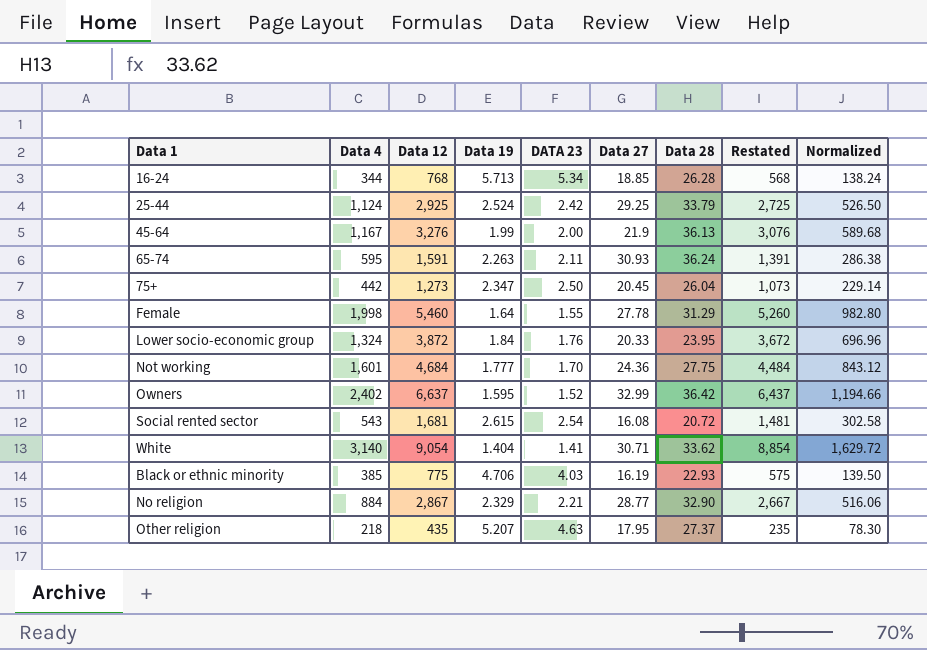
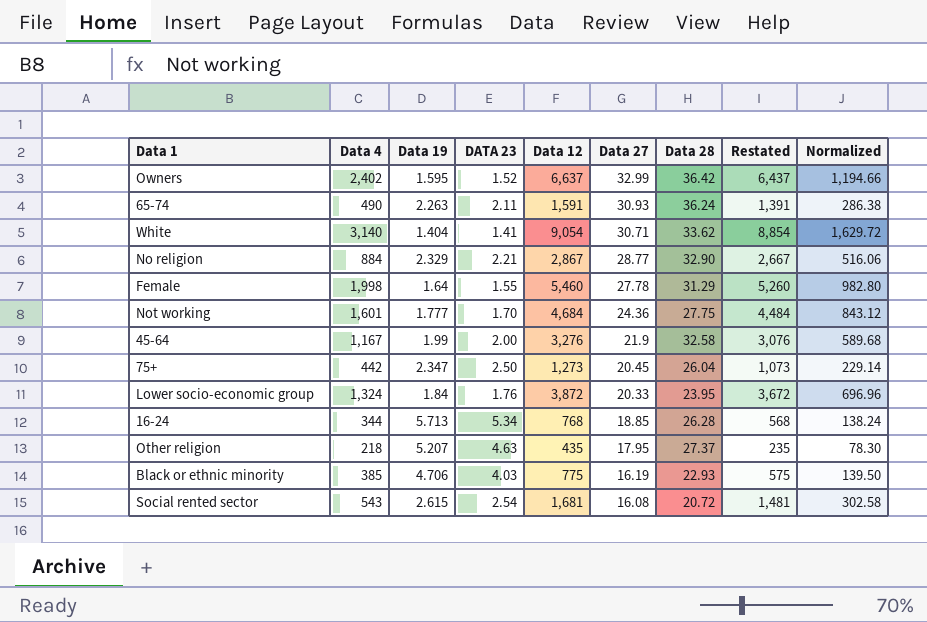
row order: none -> Data 27 descending
column Data 12 | position: 3 -> 5
row 25-44: 1,124 | 2,925 | 2.524 | 2.42 | 29.25 | 33.79 | 2,725 | 526.50 -> none
65-74 | Data 4: 595 -> 490
45-64 | Data 28: 36.13 -> 32.58

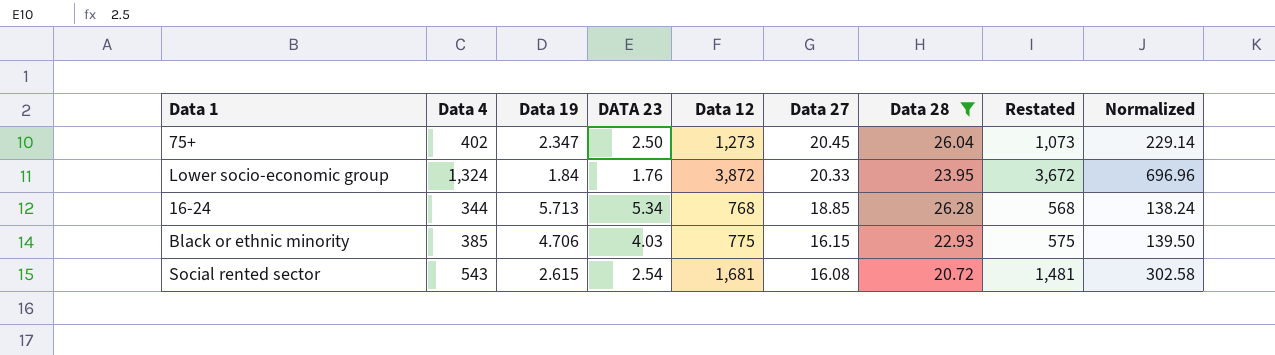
filter: none -> Data 28 <= 26.28
75+ | Data 4: 442 -> 402
Black or ethnic minority | Data 27: 16.19 -> 16.15

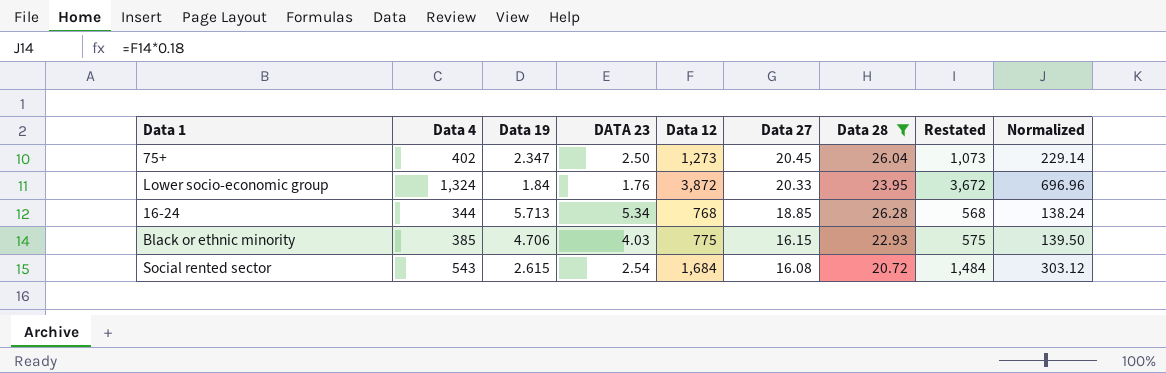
Social rented sector | Data 12: 1,681 -> 1,684
Social rented sector | Restated: 1,481 -> 1,484
Social rented sector | Normalized: 302.58 -> 303.12

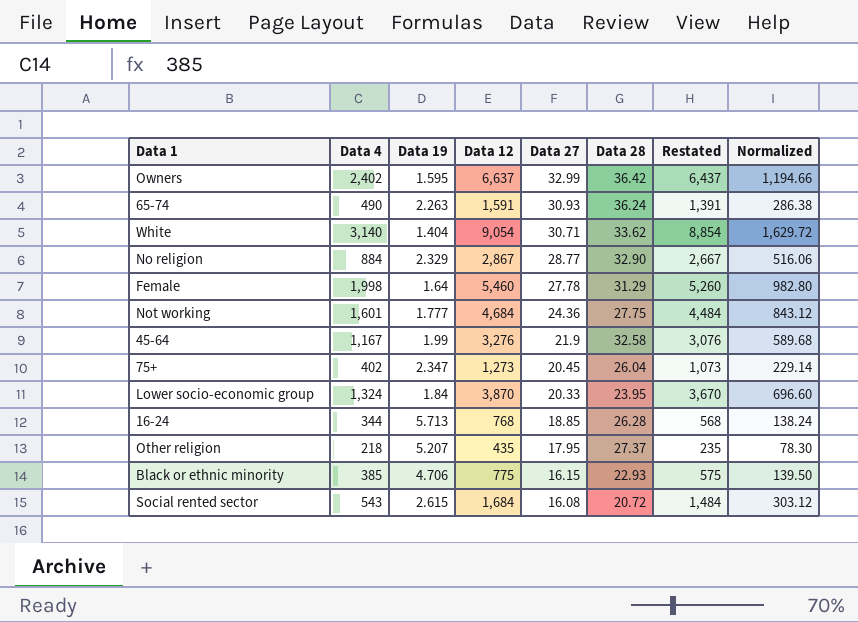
filter: Data 28 <= 26.28 -> none
column DATA 23 | position: 4 -> none
Lower socio-economic group | Data 12: 3,872 -> 3,870
Lower socio-economic group | Restated: 3,672 -> 3,670
Lower socio-economic group | Normalized: 696.96 -> 696.60

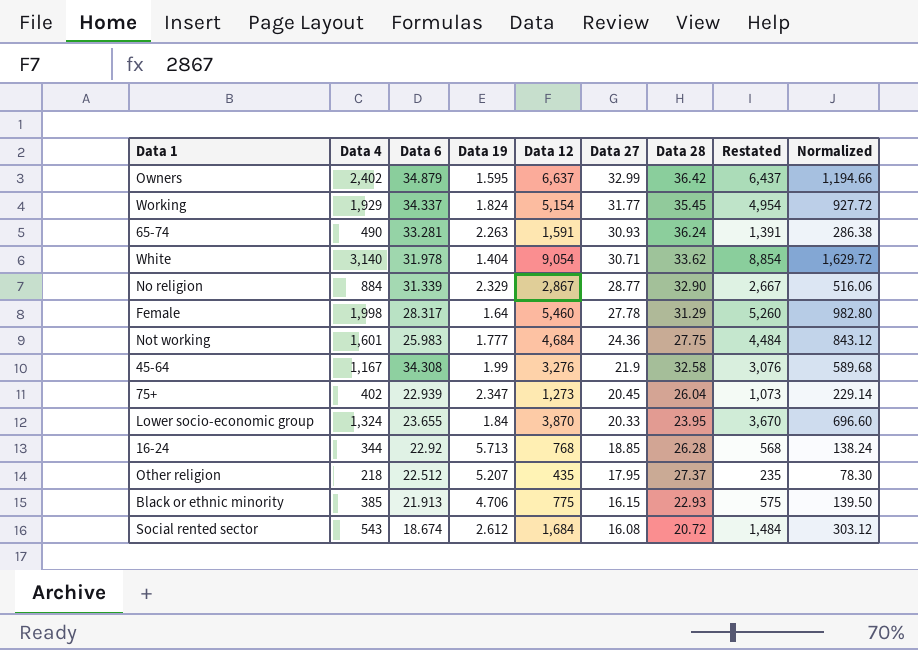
column Data 6 | position: none -> 3
row Working: none -> 1,929 | 34.337 | 1.824 | 5,154 | 31.77 | 35.45 | 4,954 | 927.72
Social rented sector | Data 19: 2.615 -> 2.612

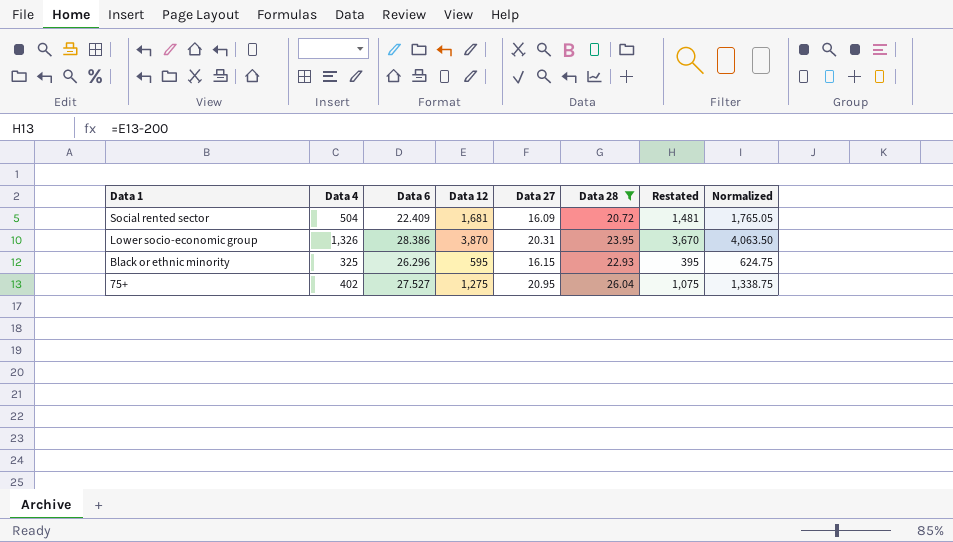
filter: none -> Data 28 <= 26.04
row order: Data 27 descending -> Data 1 descending
column Data 19 | position: 4 -> none
column Normalized | formula: [Data 12] * 0.18 -> [Data 12] * 1.05
Social rented sector | Data 4: 543 -> 504
Social rented sector | Data 6: 18.674 -> 22.409
Social rented sector | Data 12: 1,684 -> 1,681
Social rented sector | Data 27: 16.08 -> 16.09
Social rented sector | Restated: 1,484 -> 1,481
Lower socio-economic group | Data 4: 1,324 -> 1,326
Lower socio-economic group | Data 6: 23.655 -> 28.386
Lower socio-economic group | Data 27: 20.33 -> 20.31
Black or ethnic minority | Data 4: 385 -> 325
Black or ethnic minority | Data 6: 21.913 -> 26.296
Black or ethnic minority | Data 12: 775 -> 595
Black or ethnic minority | Restated: 575 -> 395
75+ | Data 6: 22.939 -> 27.527
75+ | Data 12: 1,273 -> 1,275
75+ | Data 27: 20.45 -> 20.95
75+ | Restated: 1,073 -> 1,075

